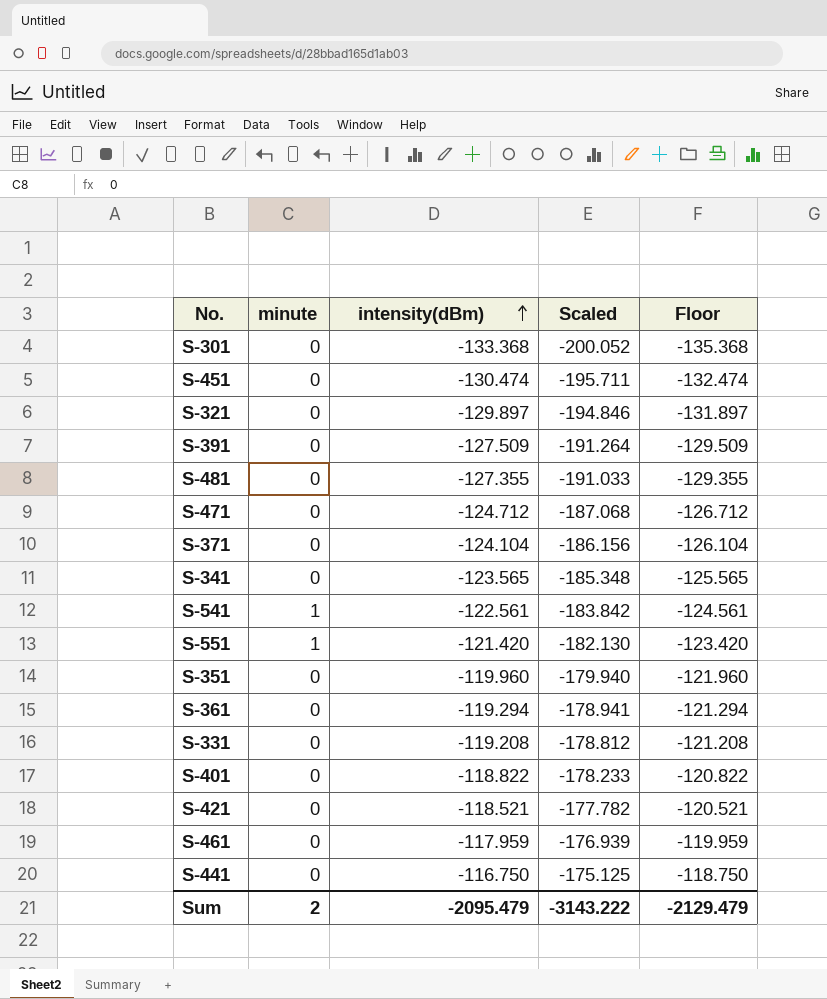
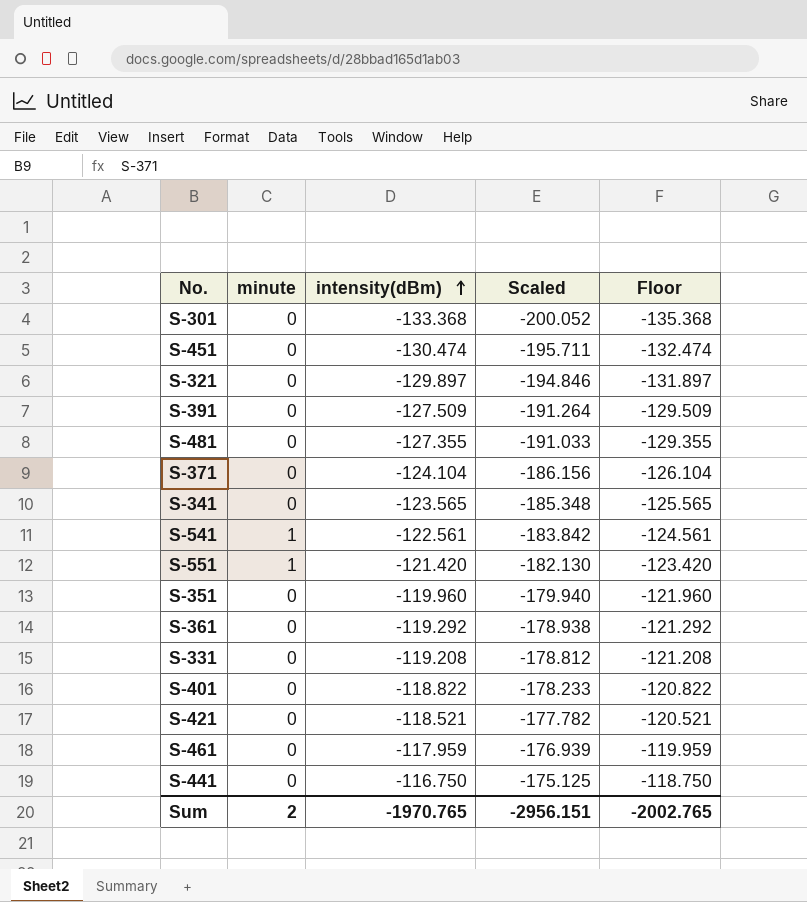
row S-471: 0 | -124.712 | -187.068 | -126.712 -> none
S-361 | intensity(dBm): -119.294 -> -119.292
S-361 | Scaled: -178.941 -> -178.938
S-361 | Floor: -121.294 -> -121.292
Sum | intensity(dBm): -2095.479 -> -1970.765
Sum | Scaled: -3143.222 -> -2956.151
Sum | Floor: -2129.479 -> -2002.765

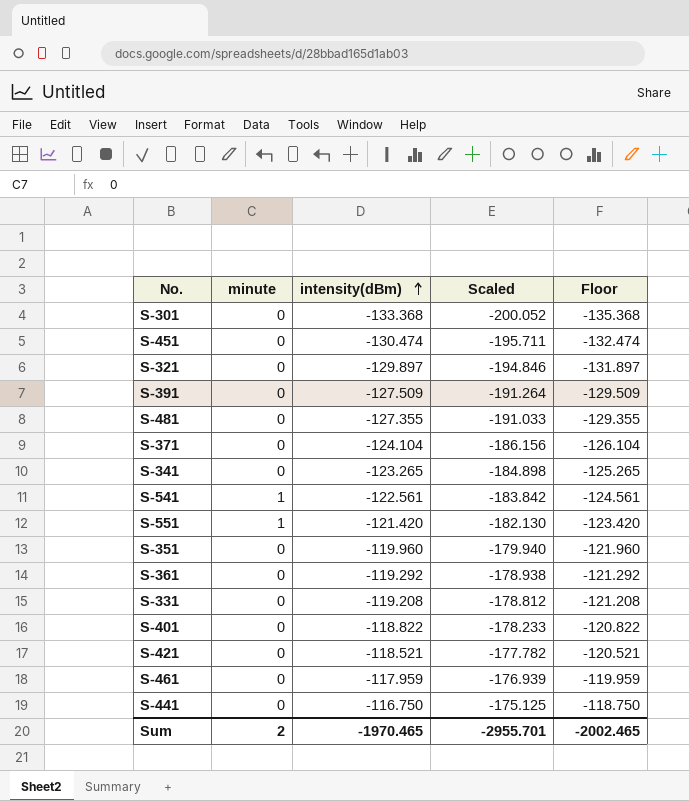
S-341 | intensity(dBm): -123.565 -> -123.265
S-341 | Scaled: -185.348 -> -184.898
S-341 | Floor: -125.565 -> -125.265
Sum | intensity(dBm): -1970.765 -> -1970.465
Sum | Scaled: -2956.151 -> -2955.701
Sum | Floor: -2002.765 -> -2002.465

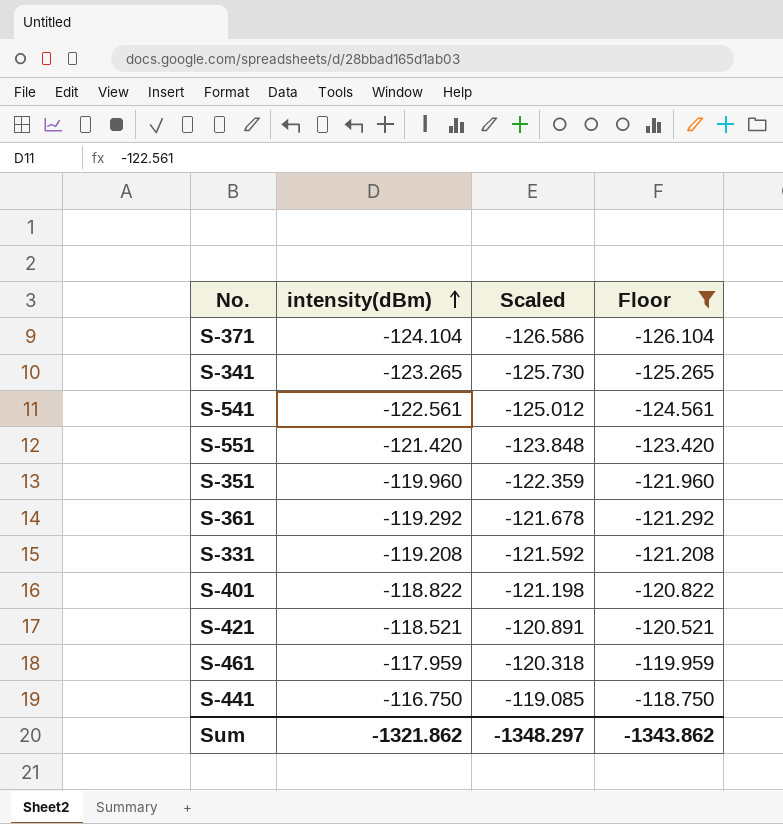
filter: none -> Floor >= -126.104
column minute | position: 2 -> none
column Scaled | formula: [intensity(dBm)] * 1.5 -> [intensity(dBm)] * 1.02
Sum | intensity(dBm): -1970.465 -> -1321.862
Sum | Scaled: -2955.701 -> -1348.297
Sum | Floor: -2002.465 -> -1343.862

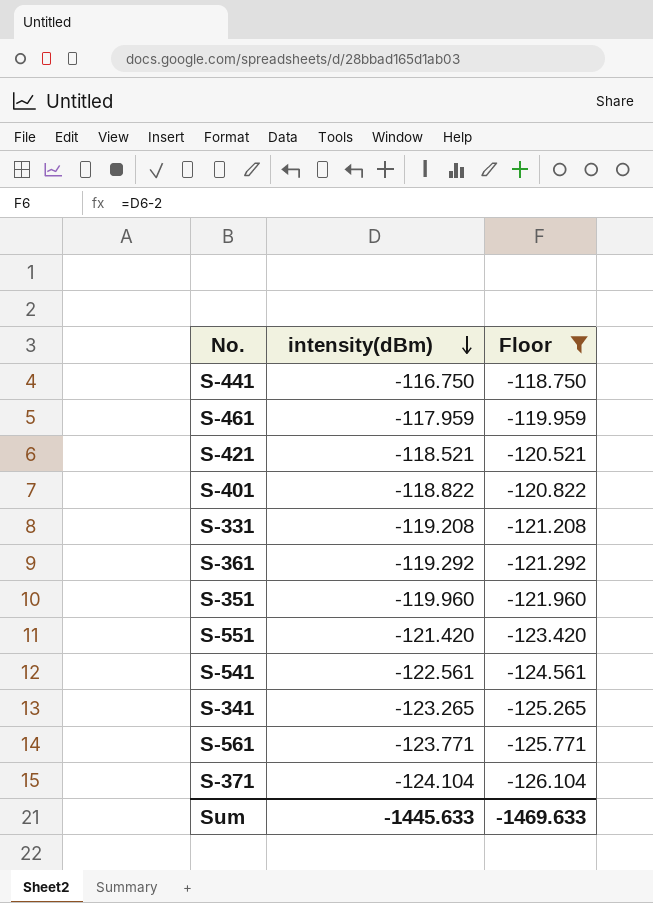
row order: intensity(dBm) ascending -> intensity(dBm) descending
column Scaled | formula: [intensity(dBm)] * 1.02 -> none
row S-561: none -> -123.771 | -125.771
Sum | intensity(dBm): -1321.862 -> -1445.633
Sum | Floor: -1343.862 -> -1469.633

